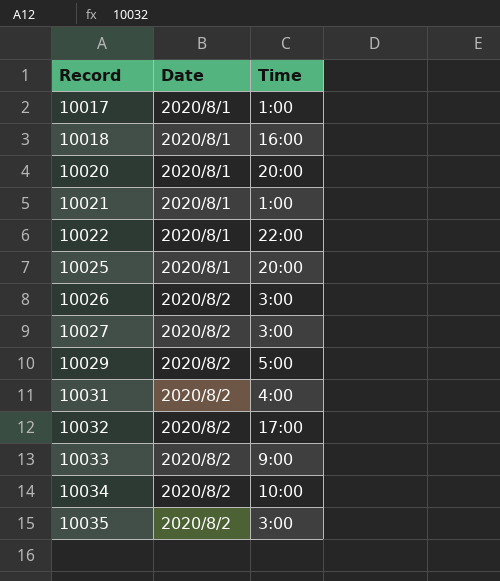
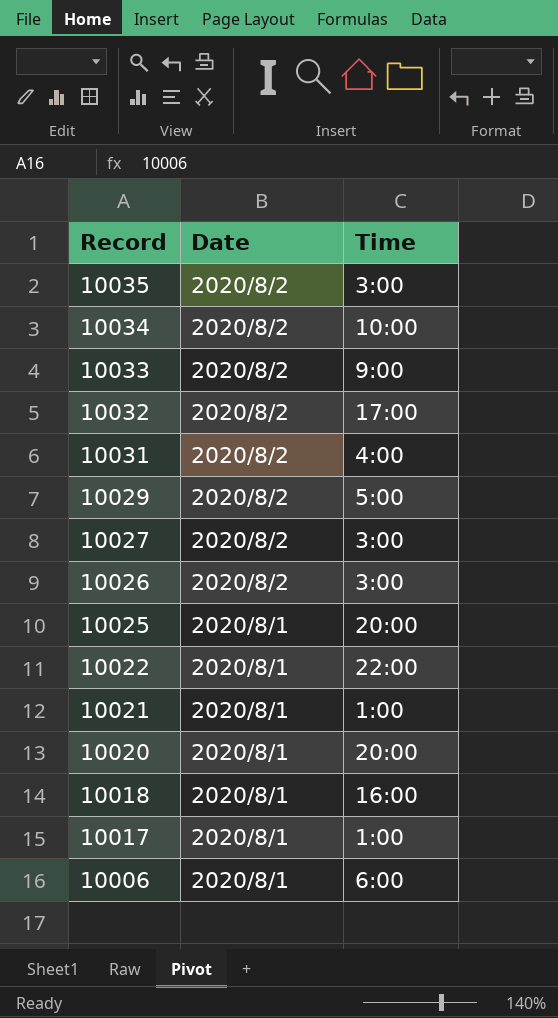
row order: Record ascending -> Record descending
row 10006: none -> 2020/8/1 | 6:00

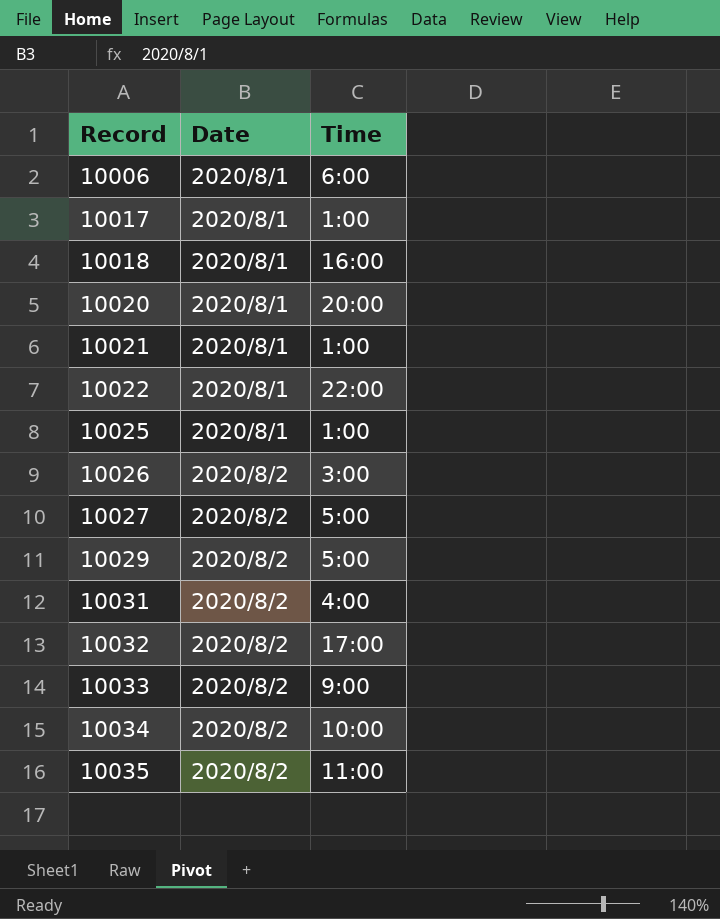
row order: Record descending -> Record ascending
10025 | Time: 20:00 -> 1:00
10027 | Time: 3:00 -> 5:00
10035 | Time: 3:00 -> 11:00

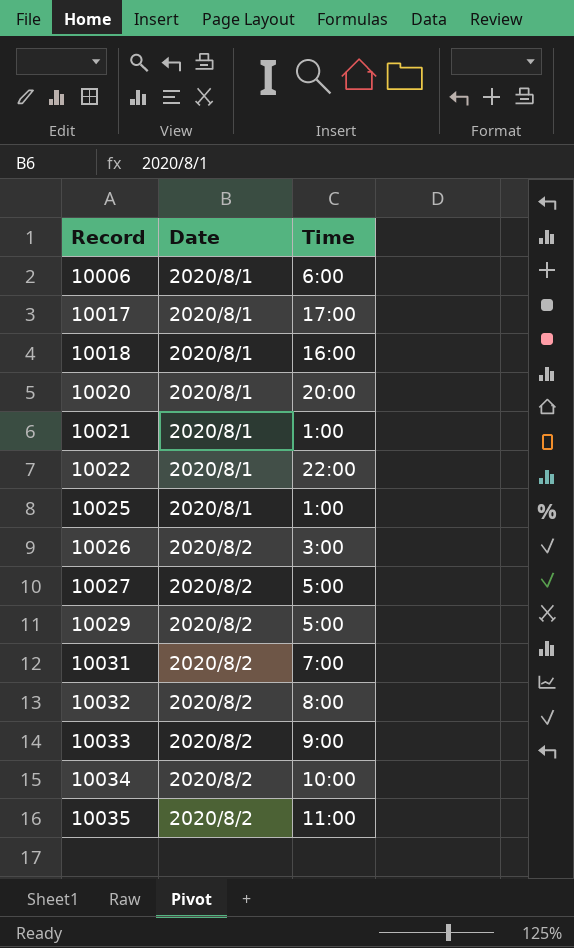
10017 | Time: 1:00 -> 17:00
10031 | Time: 4:00 -> 7:00
10032 | Time: 17:00 -> 8:00

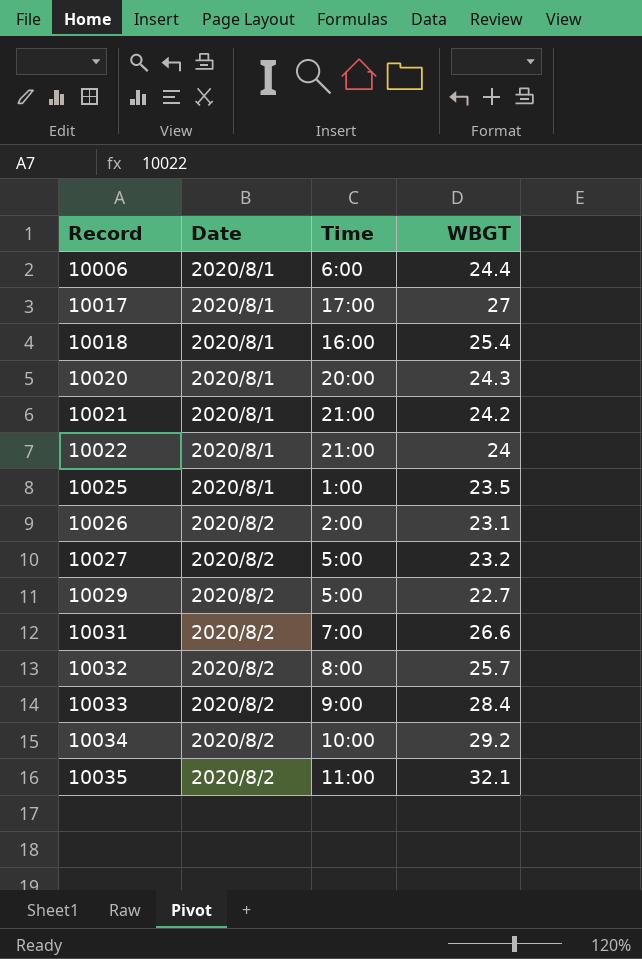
column WBGT | position: none -> 4
10021 | Time: 1:00 -> 21:00
10022 | Time: 22:00 -> 21:00
10026 | Time: 3:00 -> 2:00

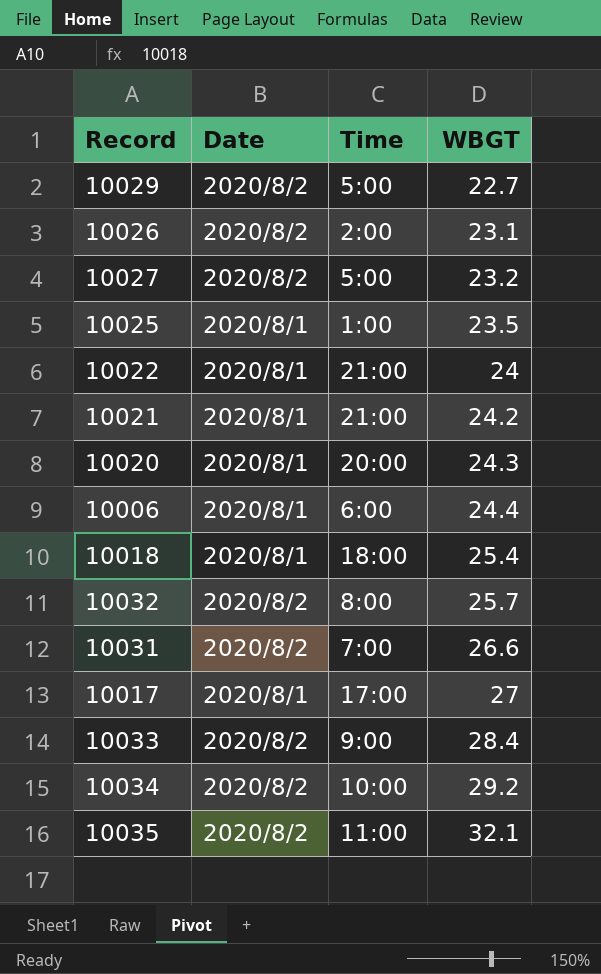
row order: Record ascending -> WBGT ascending
10018 | Time: 16:00 -> 18:00

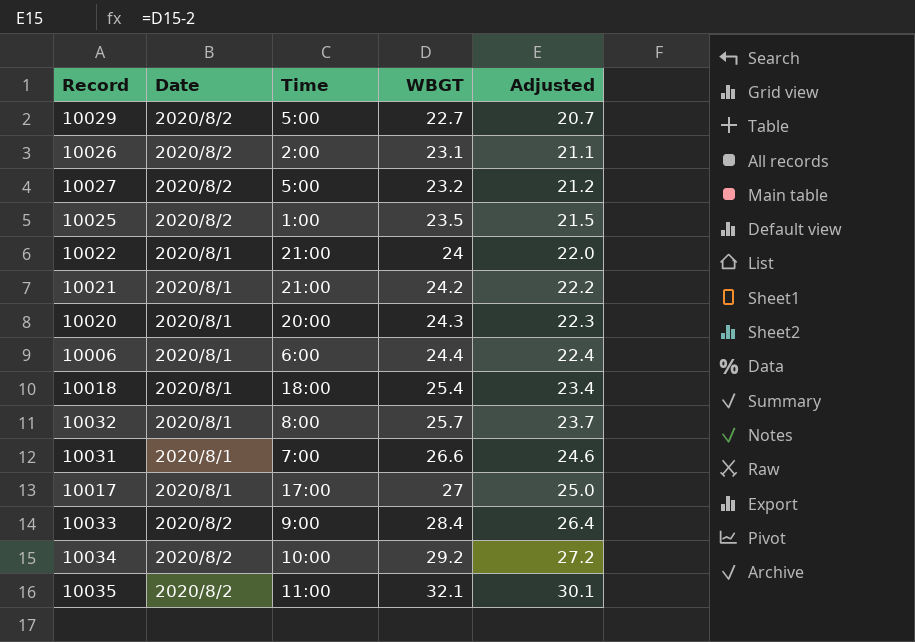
column Adjusted | formula: none -> [WBGT] - 2
10025 | Date: 2020/8/1 -> 2020/8/2
10032 | Date: 2020/8/2 -> 2020/8/1
10031 | Date: 2020/8/2 -> 2020/8/1

